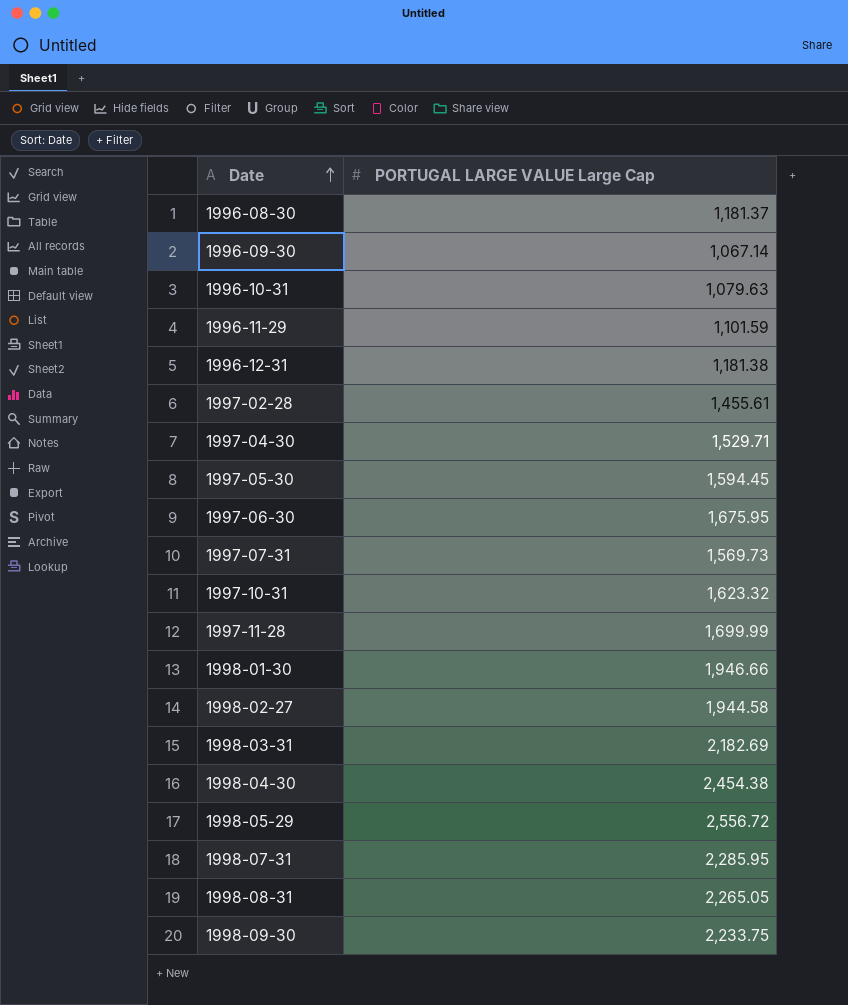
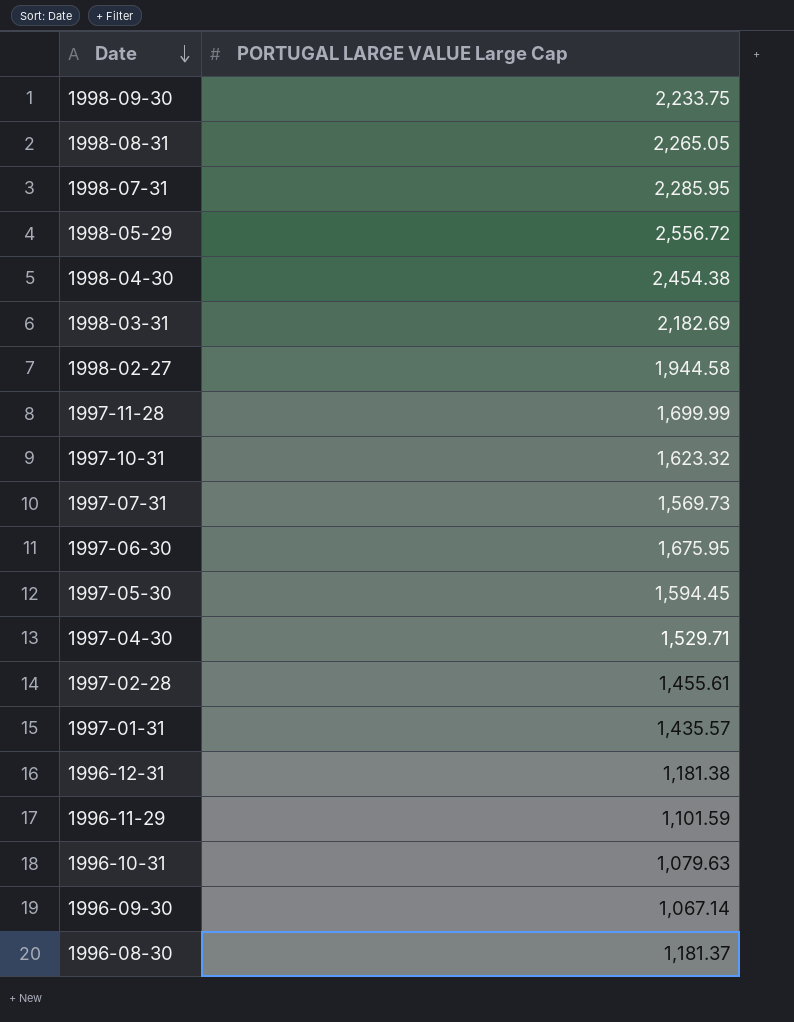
row order: Date ascending -> Date descending
row 1998-01-30: 1,946.66 -> none
row 1997-01-31: none -> 1,435.57

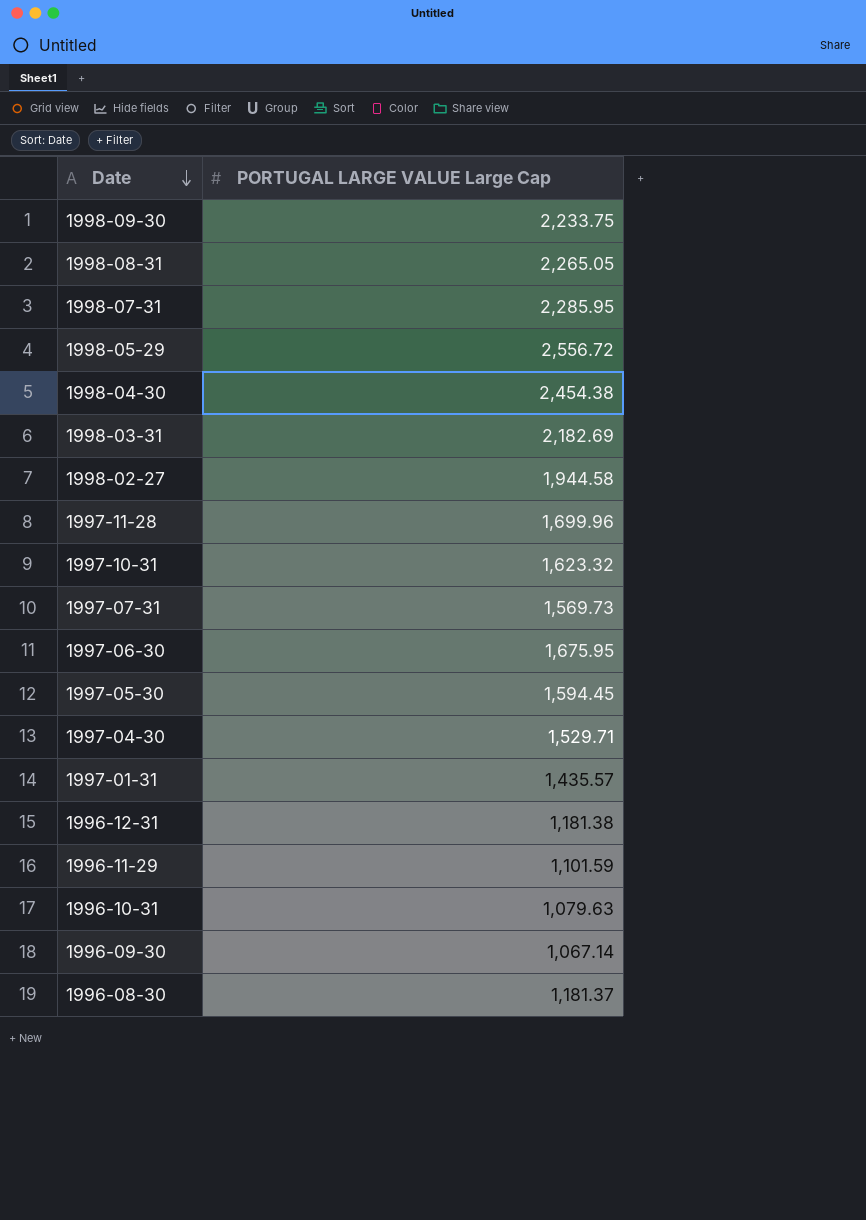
row 1997-02-28: 1,455.61 -> none
1997-11-28 | PORTUGAL LARGE VALUE Large Cap: 1,699.99 -> 1,699.96

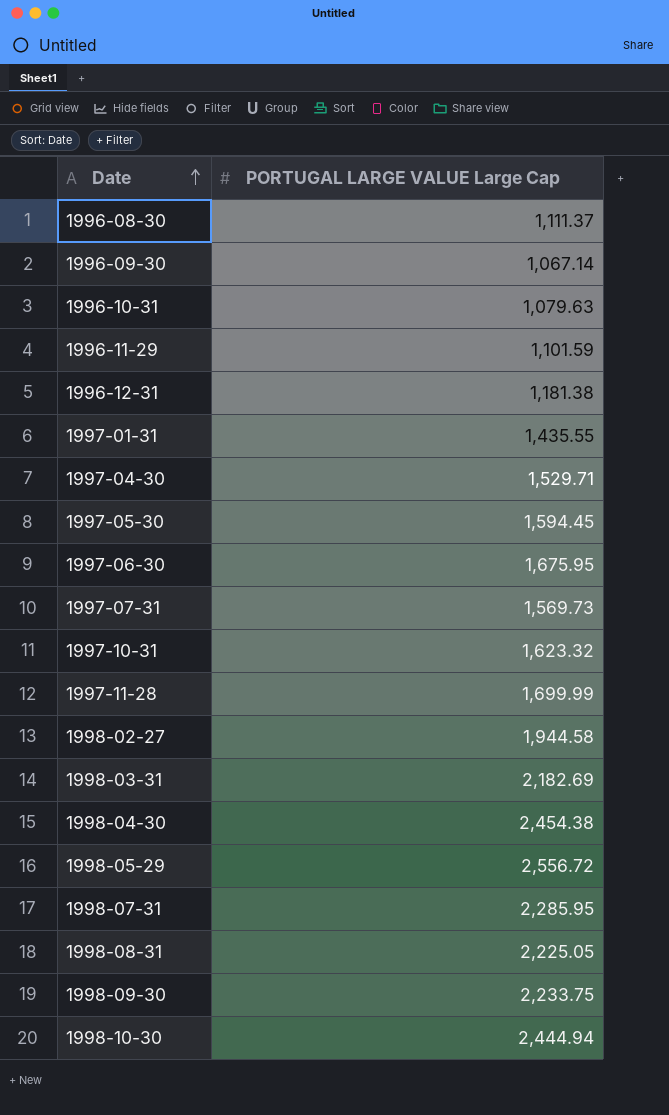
row order: Date descending -> Date ascending
1996-08-30 | PORTUGAL LARGE VALUE Large Cap: 1,181.37 -> 1,111.37
1997-01-31 | PORTUGAL LARGE VALUE Large Cap: 1,435.57 -> 1,435.55
1997-11-28 | PORTUGAL LARGE VALUE Large Cap: 1,699.96 -> 1,699.99
1998-08-31 | PORTUGAL LARGE VALUE Large Cap: 2,265.05 -> 2,225.05
row 1998-10-30: none -> 2,444.94

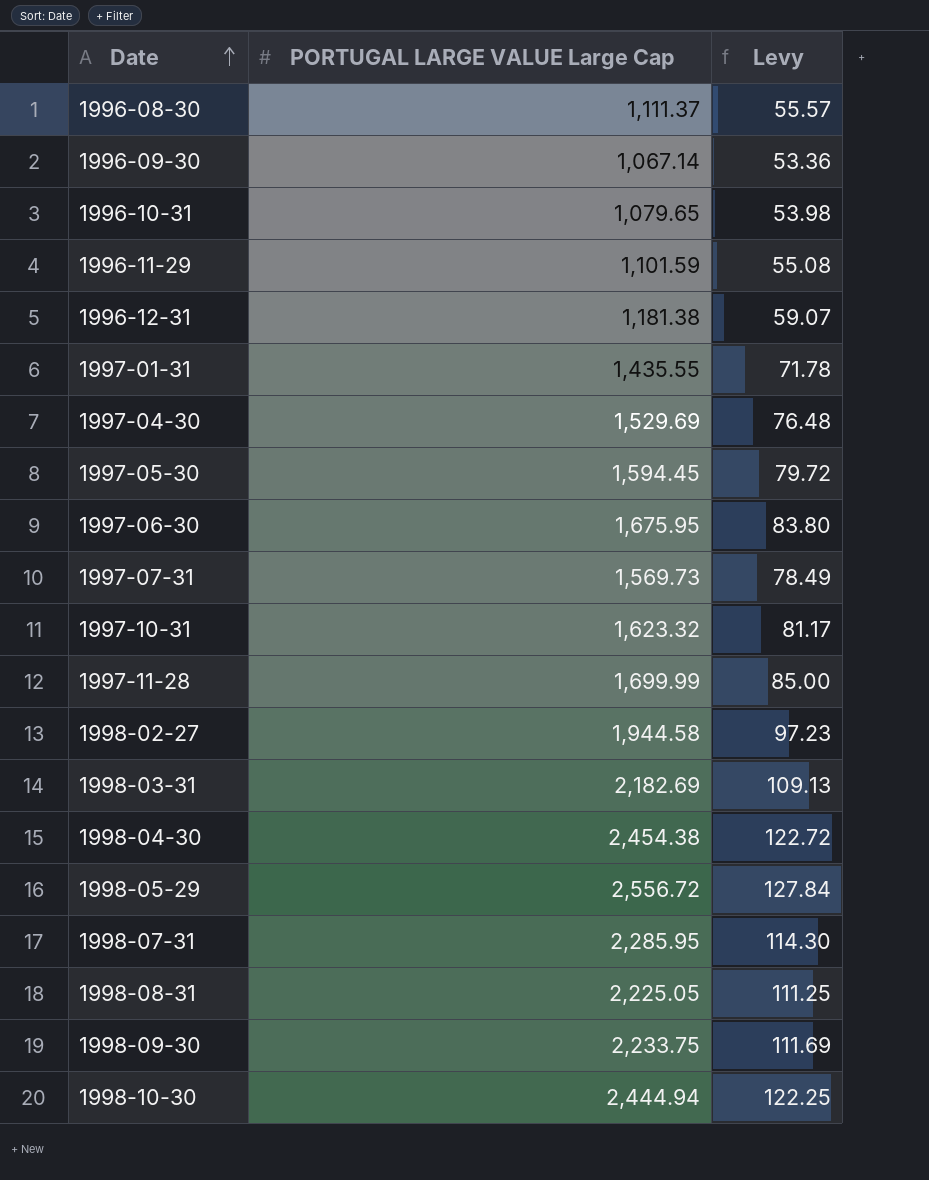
column Levy | formula: none -> [PORTUGAL LARGE VALUE Large Cap] * 0.05
1996-10-31 | PORTUGAL LARGE VALUE Large Cap: 1,079.63 -> 1,079.65
1997-04-30 | PORTUGAL LARGE VALUE Large Cap: 1,529.71 -> 1,529.69

